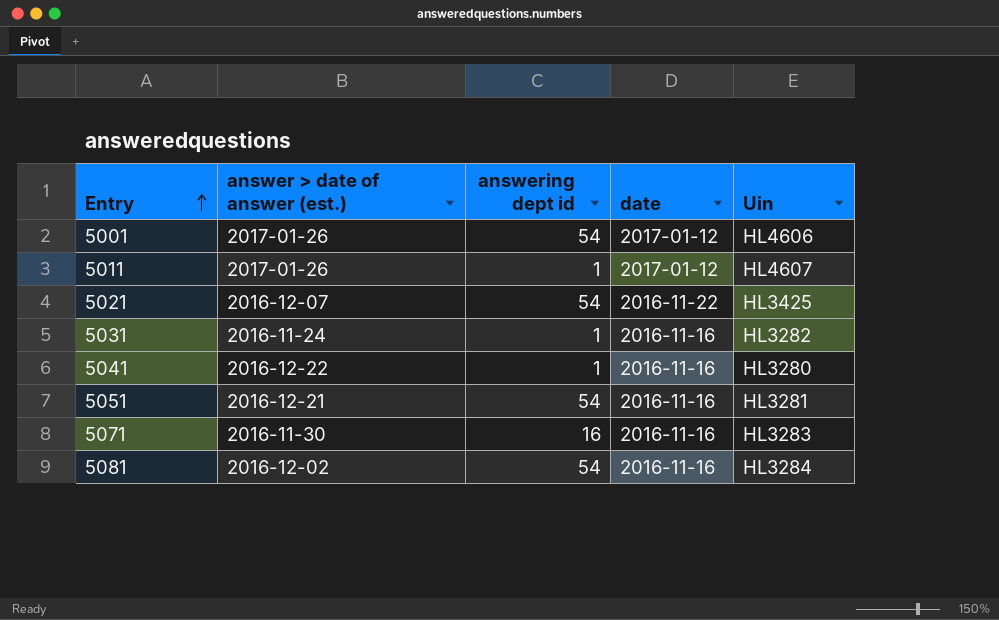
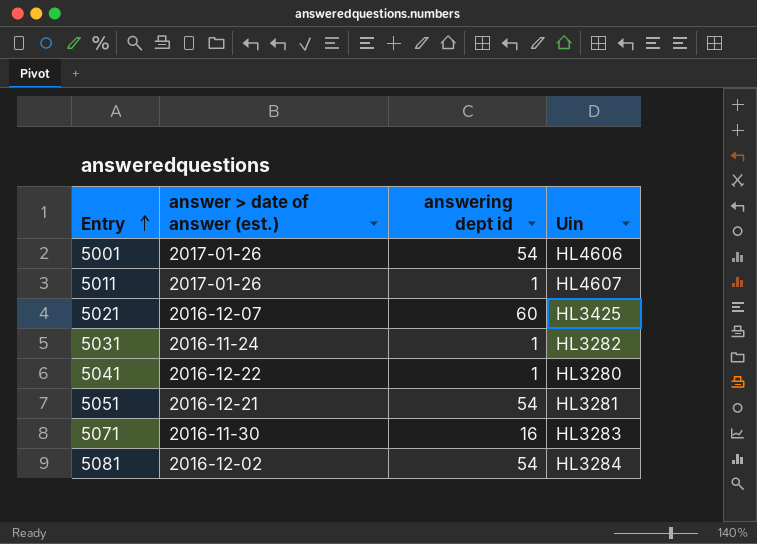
column date | position: 4 -> none
5021 | answering dept id: 54 -> 60

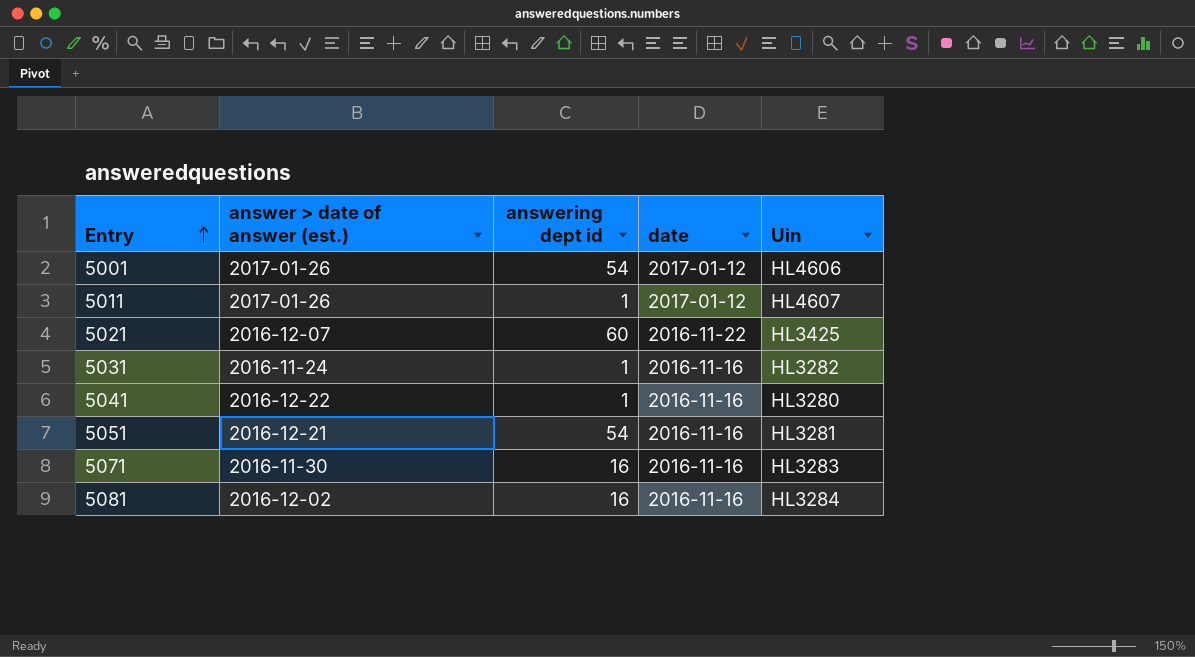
column date | position: none -> 4
5081 | answering dept id: 54 -> 16

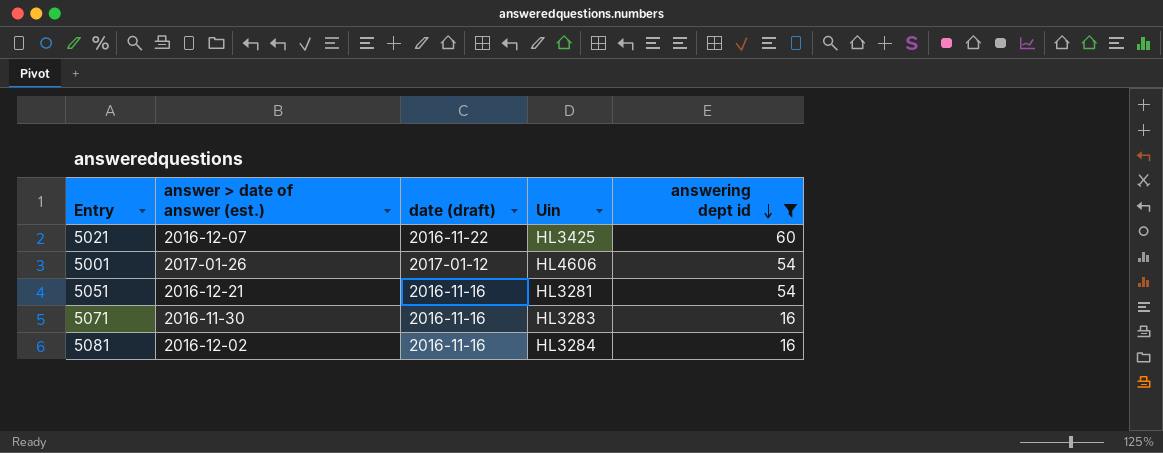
filter: none -> answering dept id != 1
row order: Entry ascending -> answering dept id descending
column name: date -> date (draft)
column answering dept id | position: 3 -> 5

